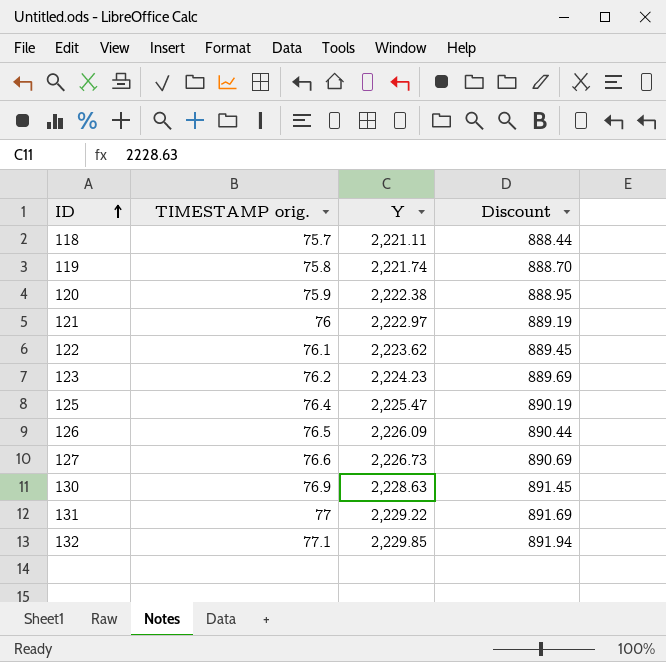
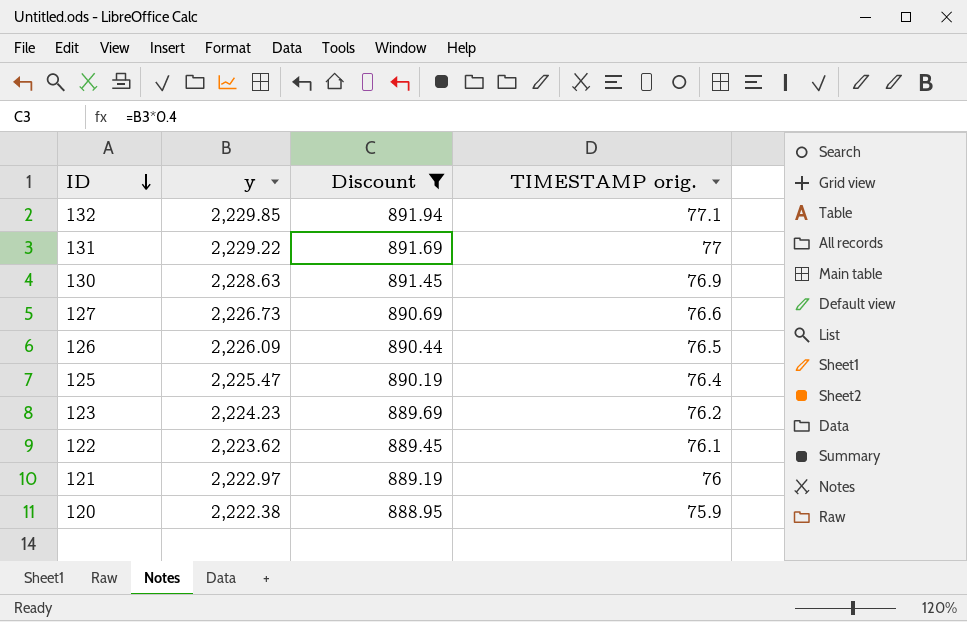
filter: none -> Discount >= 888.95
row order: ID ascending -> ID descending
column name: Y -> y
column TIMESTAMP orig. | position: 2 -> 4

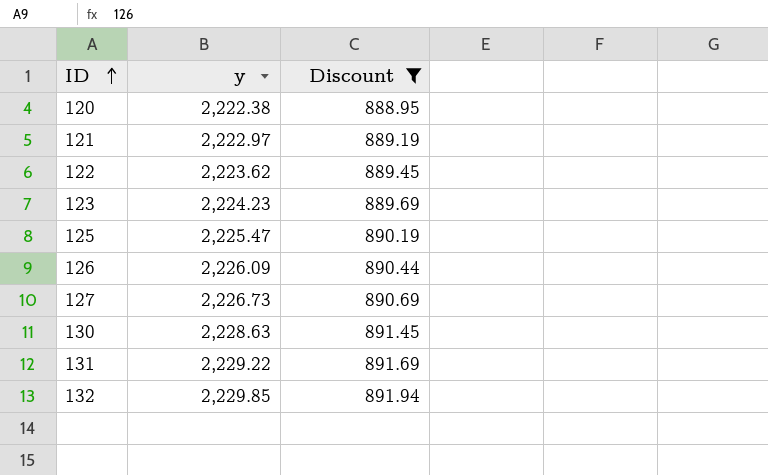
row order: ID descending -> ID ascending
column TIMESTAMP orig. | position: 4 -> none

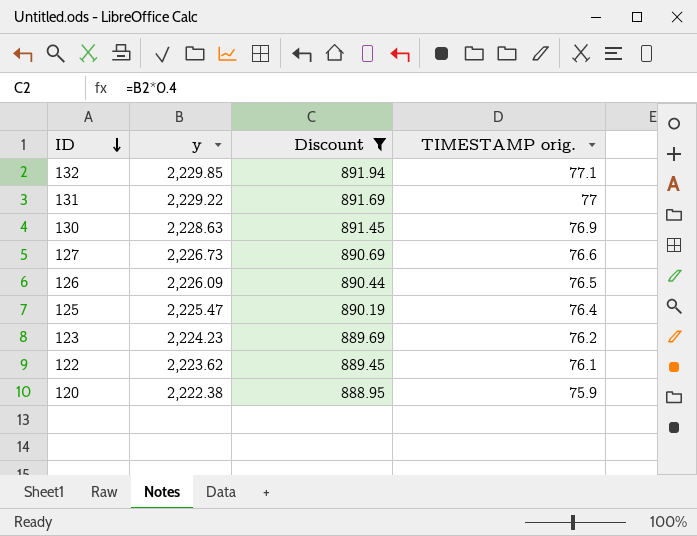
row order: ID ascending -> ID descending
column TIMESTAMP orig. | position: none -> 4
row 121: 2,222.97 | 889.19 -> none

